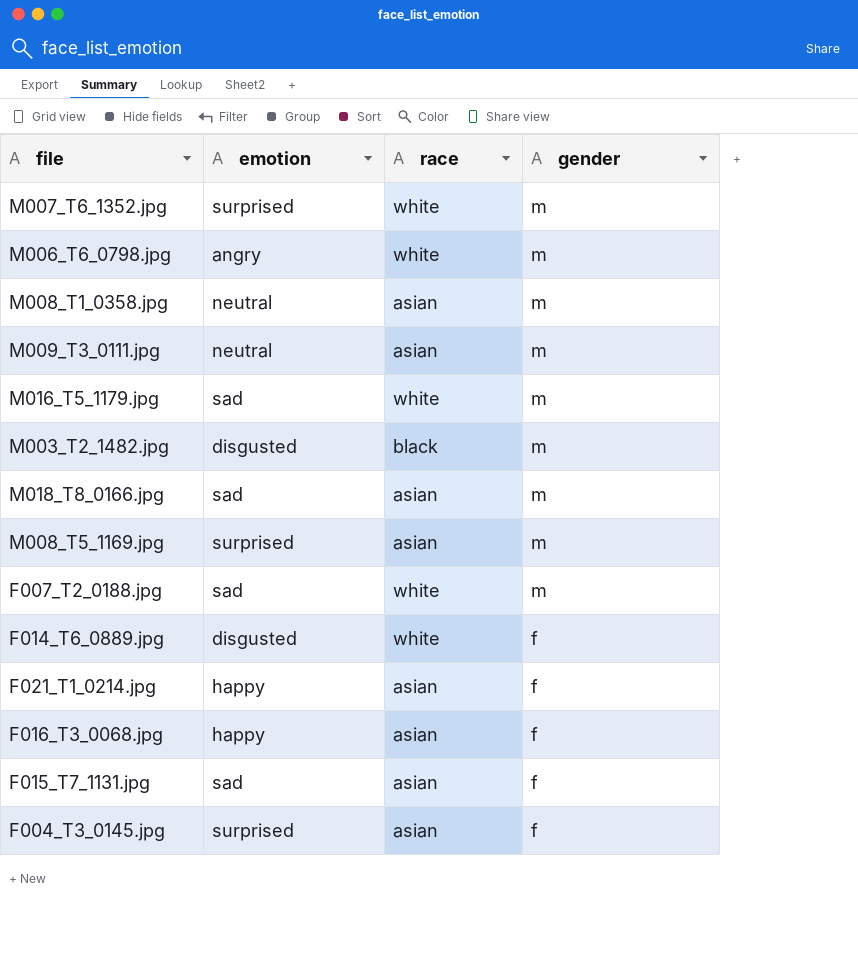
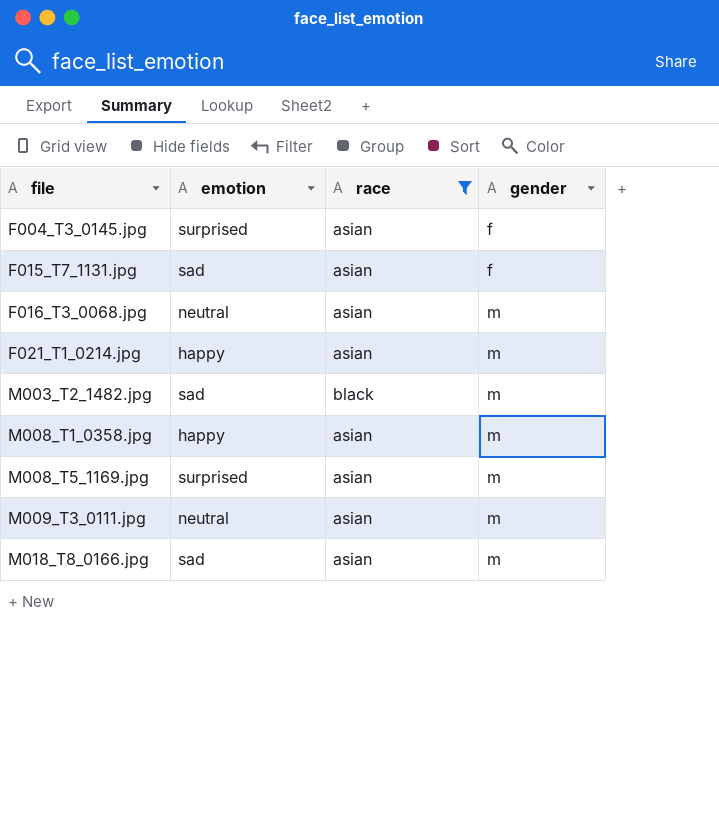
filter: none -> race != white
row order: gender descending -> file ascending
F016_T3_0068.jpg | emotion: happy -> neutral
F016_T3_0068.jpg | gender: f -> m
F021_T1_0214.jpg | gender: f -> m
M003_T2_1482.jpg | emotion: disgusted -> sad
M008_T1_0358.jpg | emotion: neutral -> happy

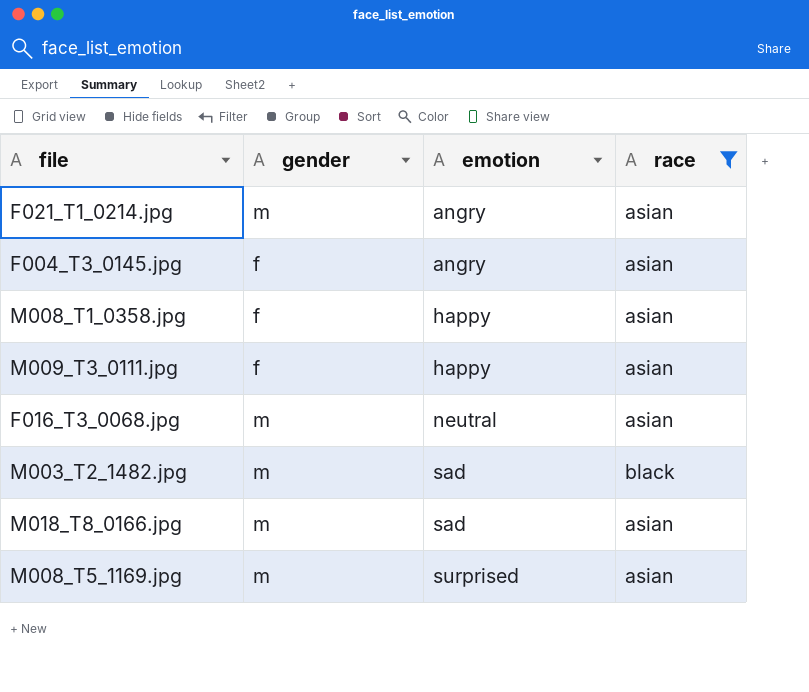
row order: file ascending -> emotion ascending
column gender | position: 4 -> 2
row F015_T7_1131.jpg: sad | asian | f -> none
F021_T1_0214.jpg | emotion: happy -> angry
F004_T3_0145.jpg | emotion: surprised -> angry
M008_T1_0358.jpg | gender: m -> f
M009_T3_0111.jpg | gender: m -> f
M009_T3_0111.jpg | emotion: neutral -> happy

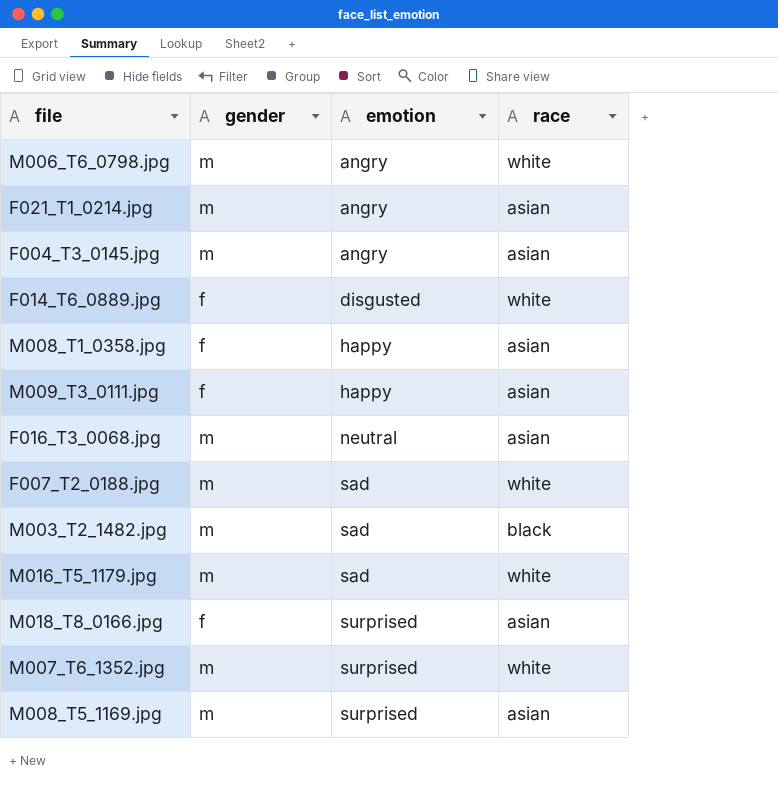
filter: race != white -> none
F004_T3_0145.jpg | gender: f -> m
M018_T8_0166.jpg | gender: m -> f
M018_T8_0166.jpg | emotion: sad -> surprised

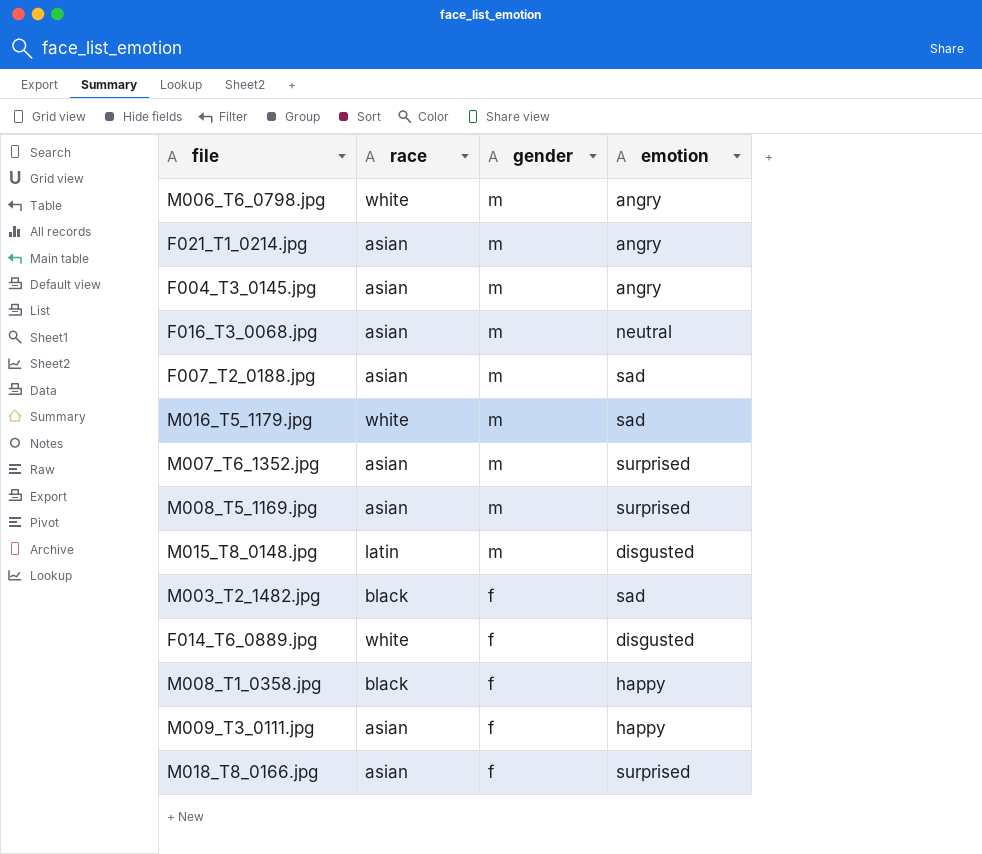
row order: emotion ascending -> gender descending
column race | position: 4 -> 2
F007_T2_0188.jpg | race: white -> asian
M007_T6_1352.jpg | race: white -> asian
row M015_T8_0148.jpg: none -> latin | m | disgusted
M003_T2_1482.jpg | gender: m -> f
M008_T1_0358.jpg | race: asian -> black

